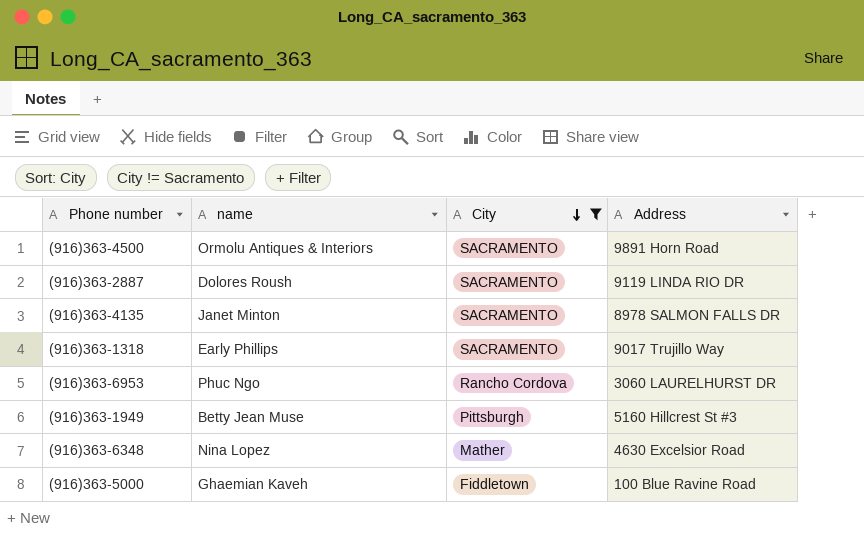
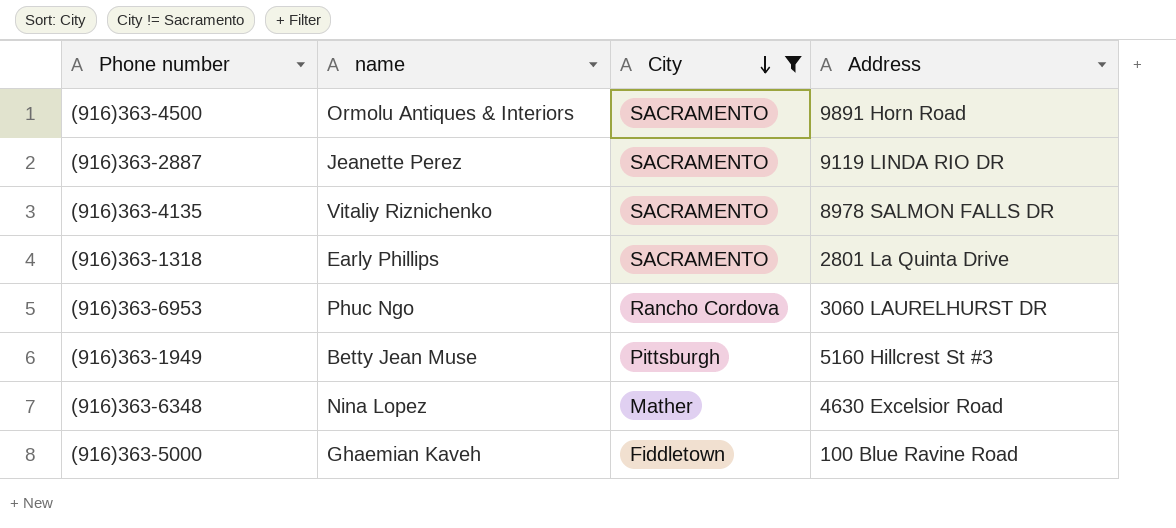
(916)363-2887 | name: Dolores Roush -> Jeanette Perez
(916)363-4135 | name: Janet Minton -> Vitaliy Riznichenko
(916)363-1318 | Address: 9017 Trujillo Way -> 2801 La Quinta Drive

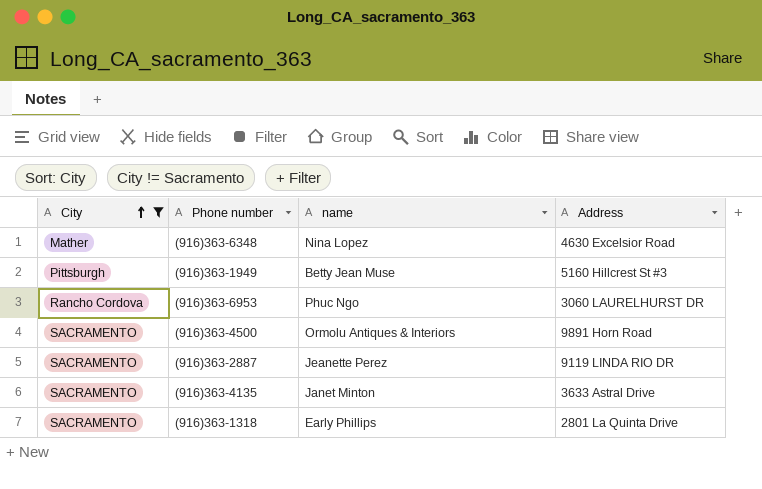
row order: City descending -> City ascending
column City | position: 3 -> 1
row (916)363-5000: Ghaemian Kaveh | Fiddletown | 100 Blue Ravine Road -> none
(916)363-4135 | name: Vitaliy Riznichenko -> Janet Minton
(916)363-4135 | Address: 8978 SALMON FALLS DR -> 3633 Astral Drive

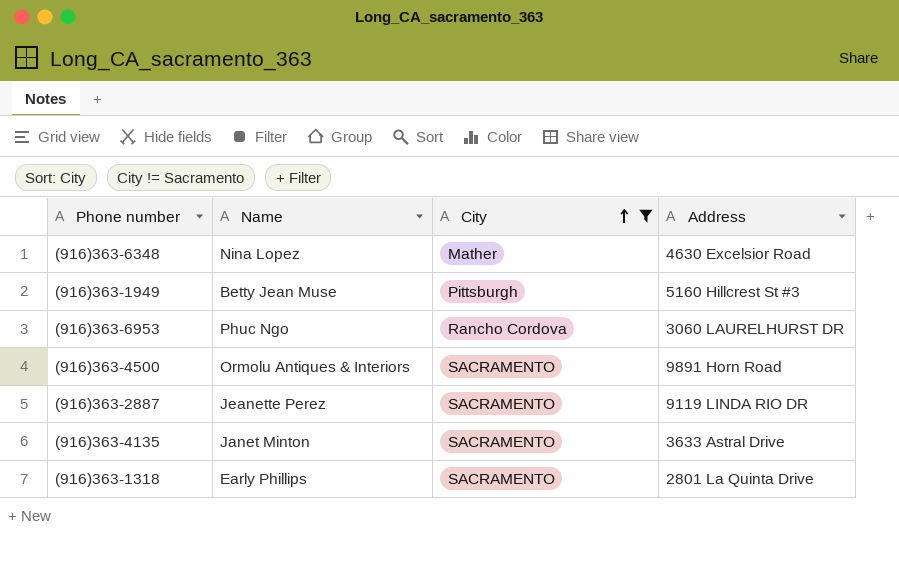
column name: name -> Name
column City | position: 1 -> 3

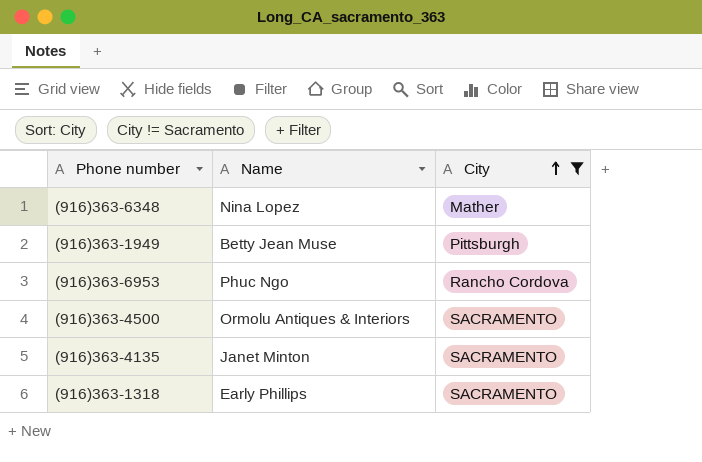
column Address | position: 4 -> none
row (916)363-2887: Jeanette Perez | SACRAMENTO | 9119 LINDA RIO DR -> none

